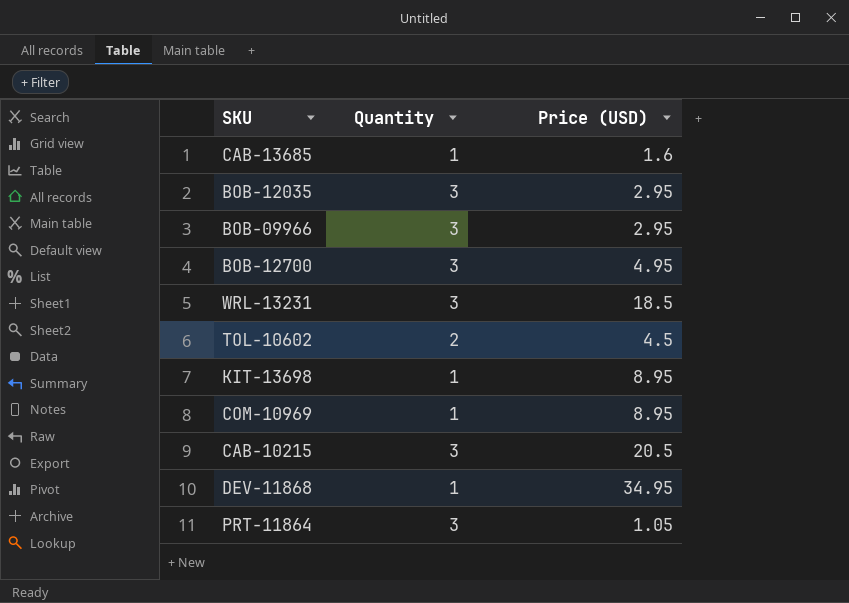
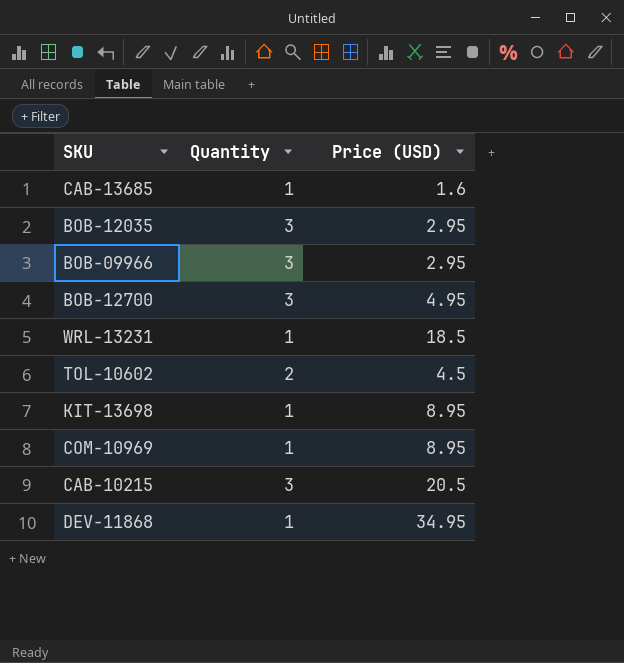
row PRT-11864: 3 | 1.05 -> none
WRL-13231 | Quantity: 3 -> 1

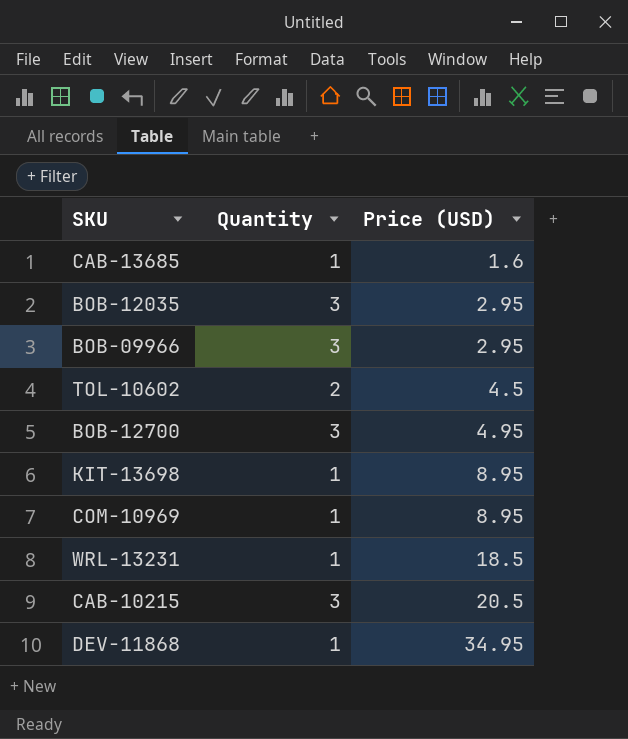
row order: none -> Price (USD) ascending

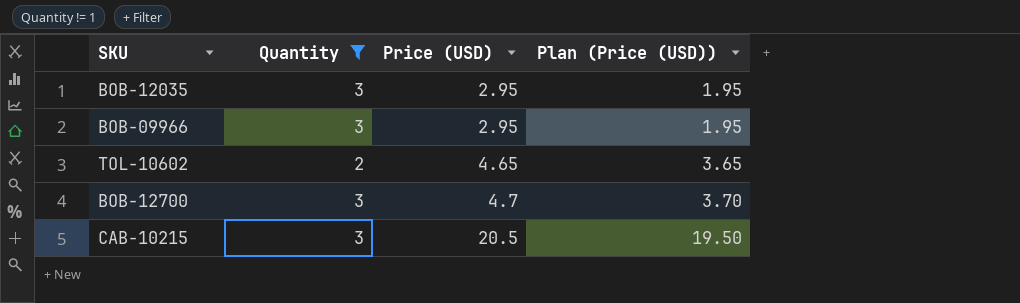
filter: none -> Quantity != 1
column Plan (Price (USD)) | formula: none -> [Price (USD)] - 1
TOL-10602 | Price (USD): 4.5 -> 4.65
BOB-12700 | Price (USD): 4.95 -> 4.7

